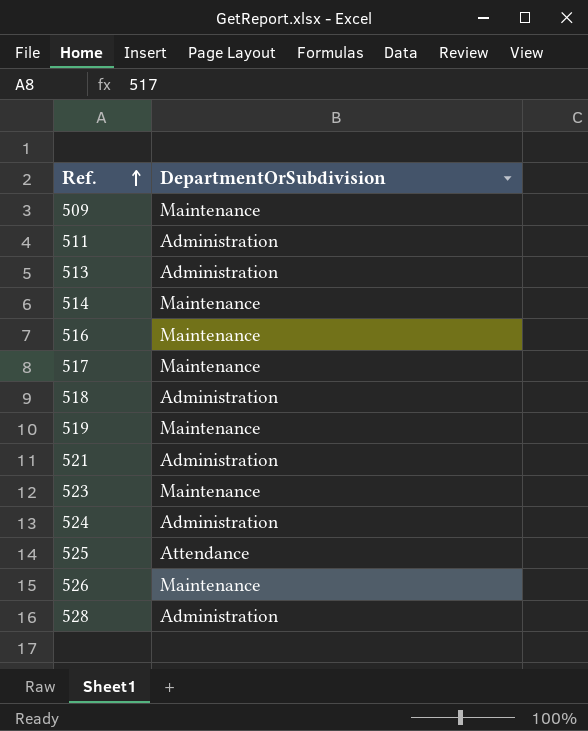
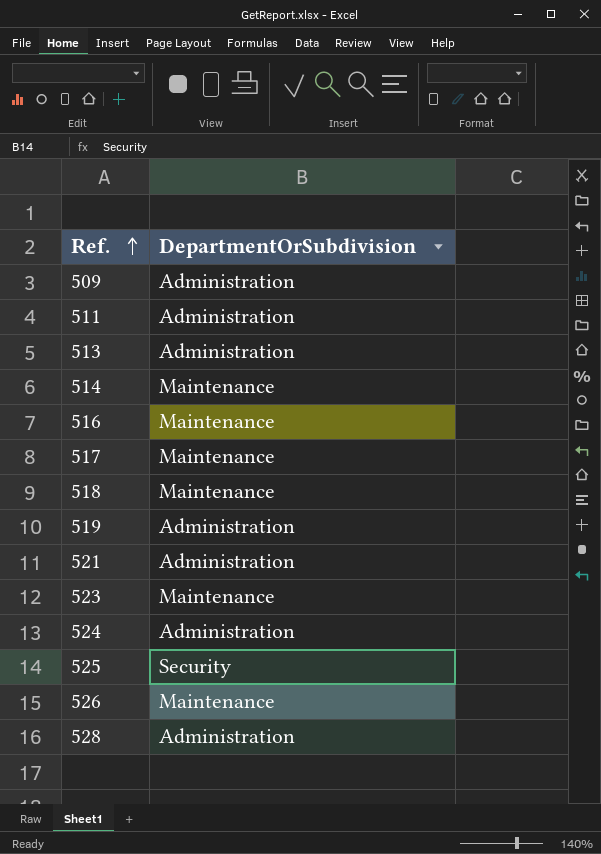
509 | DepartmentOrSubdivision: Maintenance -> Administration
518 | DepartmentOrSubdivision: Administration -> Maintenance
519 | DepartmentOrSubdivision: Maintenance -> Administration
525 | DepartmentOrSubdivision: Attendance -> Security

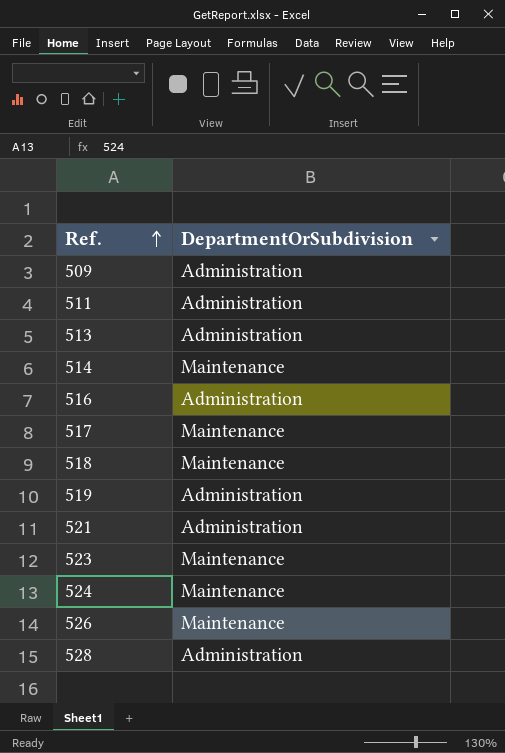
row 525: Security -> none
516 | DepartmentOrSubdivision: Maintenance -> Administration
524 | DepartmentOrSubdivision: Administration -> Maintenance

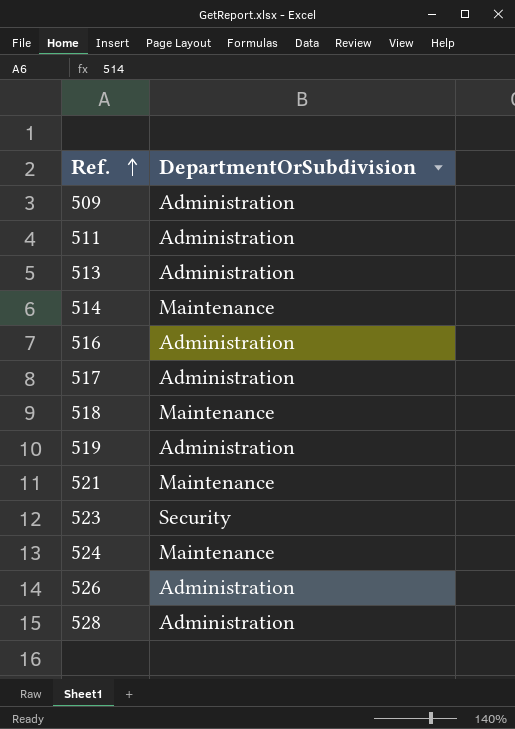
517 | DepartmentOrSubdivision: Maintenance -> Administration
521 | DepartmentOrSubdivision: Administration -> Maintenance
523 | DepartmentOrSubdivision: Maintenance -> Security
526 | DepartmentOrSubdivision: Maintenance -> Administration

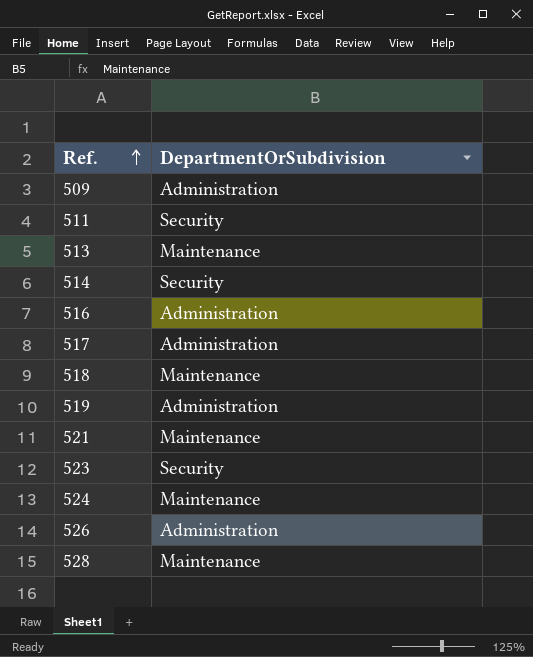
511 | DepartmentOrSubdivision: Administration -> Security
513 | DepartmentOrSubdivision: Administration -> Maintenance
514 | DepartmentOrSubdivision: Maintenance -> Security
528 | DepartmentOrSubdivision: Administration -> Maintenance

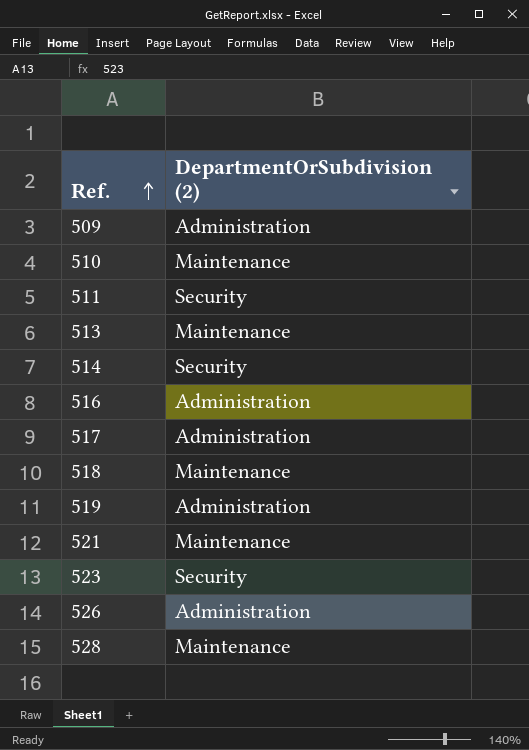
column name: DepartmentOrSubdivision -> DepartmentOrSubdivision (2)
row 524: Maintenance -> none
row 510: none -> Maintenance

